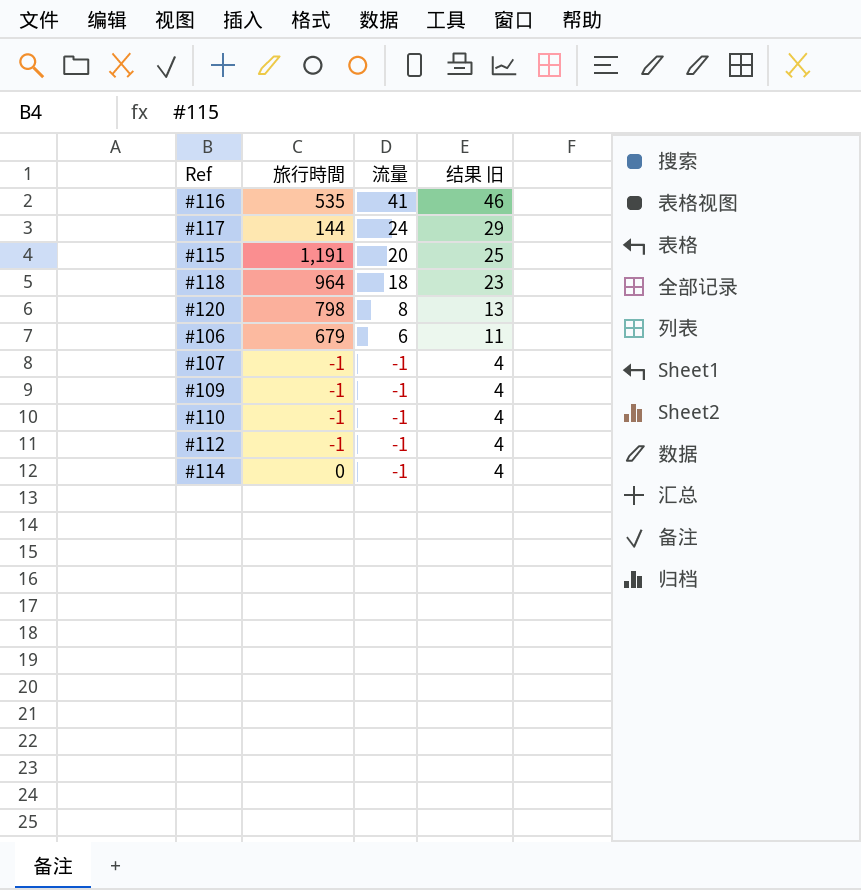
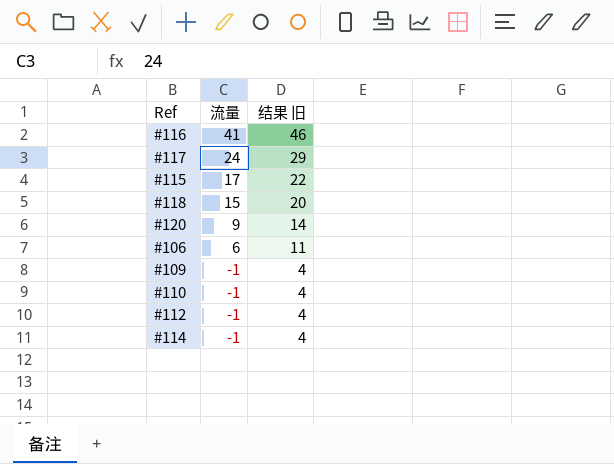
column 旅行時間 | position: 2 -> none
row #107: -1 | -1 | 4 -> none
#115 | 流量: 20 -> 17
#115 | 结果 旧: 25 -> 22
#118 | 流量: 18 -> 15
#118 | 结果 旧: 23 -> 20
#120 | 流量: 8 -> 9
#120 | 结果 旧: 13 -> 14

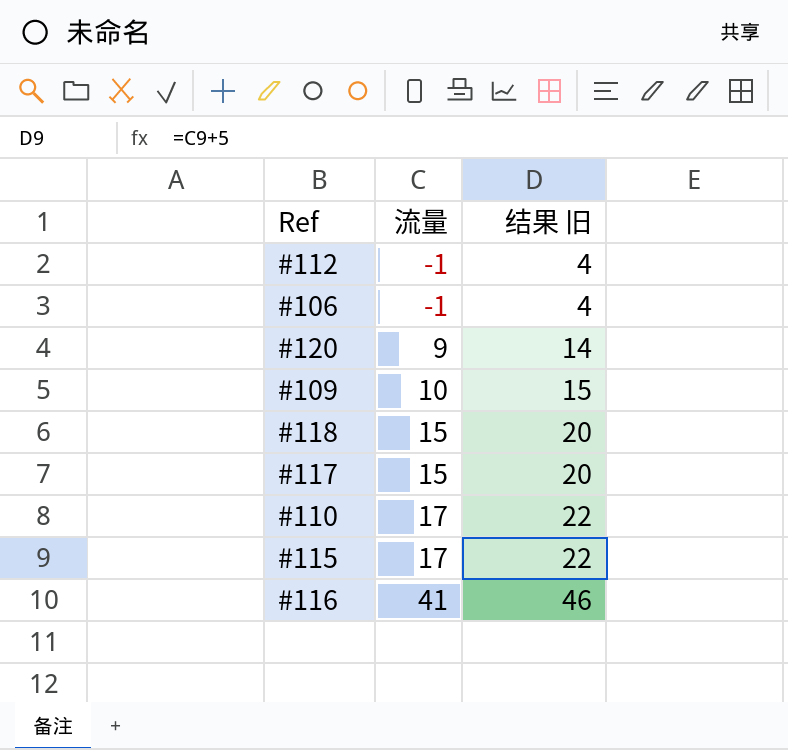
row order: 流量 descending -> 流量 ascending
row #114: -1 | 4 -> none
#106 | 流量: 6 -> -1
#106 | 结果 旧: 11 -> 4
#109 | 流量: -1 -> 10
#109 | 结果 旧: 4 -> 15
#117 | 流量: 24 -> 15
#117 | 结果 旧: 29 -> 20
#110 | 流量: -1 -> 17
#110 | 结果 旧: 4 -> 22

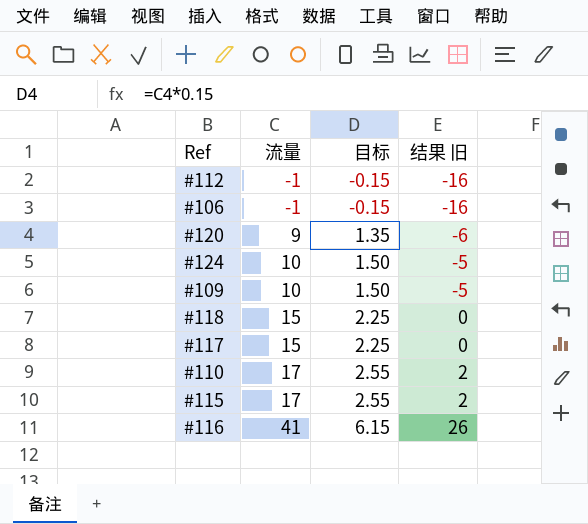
column 目标 | formula: none -> [流量] * 0.15
column 结果 旧 | formula: [流量] + 5 -> [流量] - 15
row #124: none -> 10 | 1.50 | -5

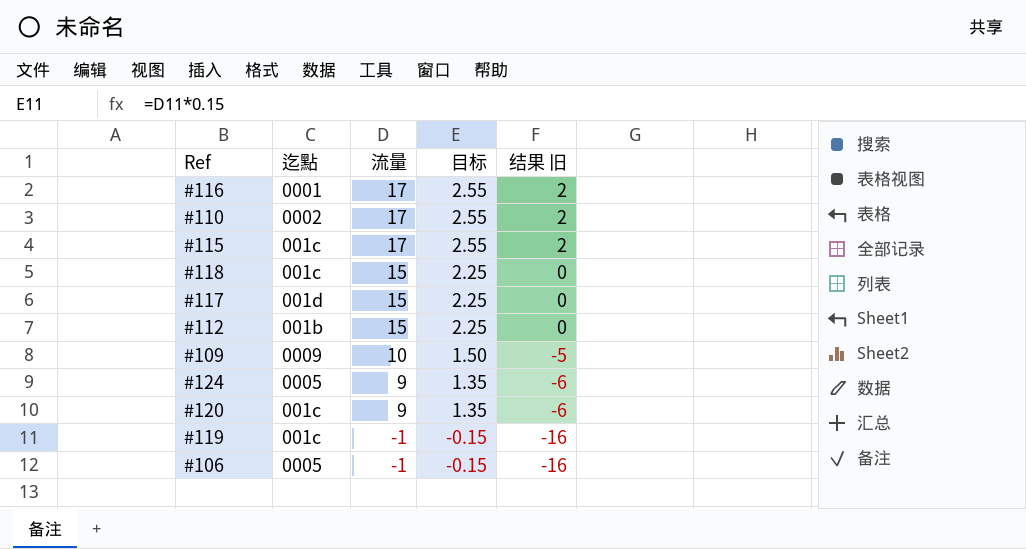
row order: 流量 ascending -> 流量 descending
column 迄點 | position: none -> 2
#116 | 流量: 41 -> 17
#116 | 目标: 6.15 -> 2.55
#116 | 结果 旧: 26 -> 2
#112 | 流量: -1 -> 15
#112 | 目标: -0.15 -> 2.25
#112 | 结果 旧: -16 -> 0
#124 | 流量: 10 -> 9
#124 | 目标: 1.50 -> 1.35
#124 | 结果 旧: -5 -> -6
row #119: none -> 001c | -1 | -0.15 | -16

